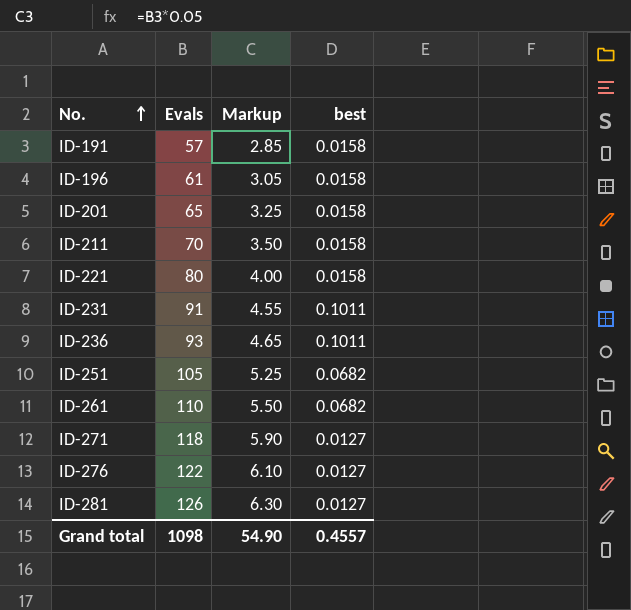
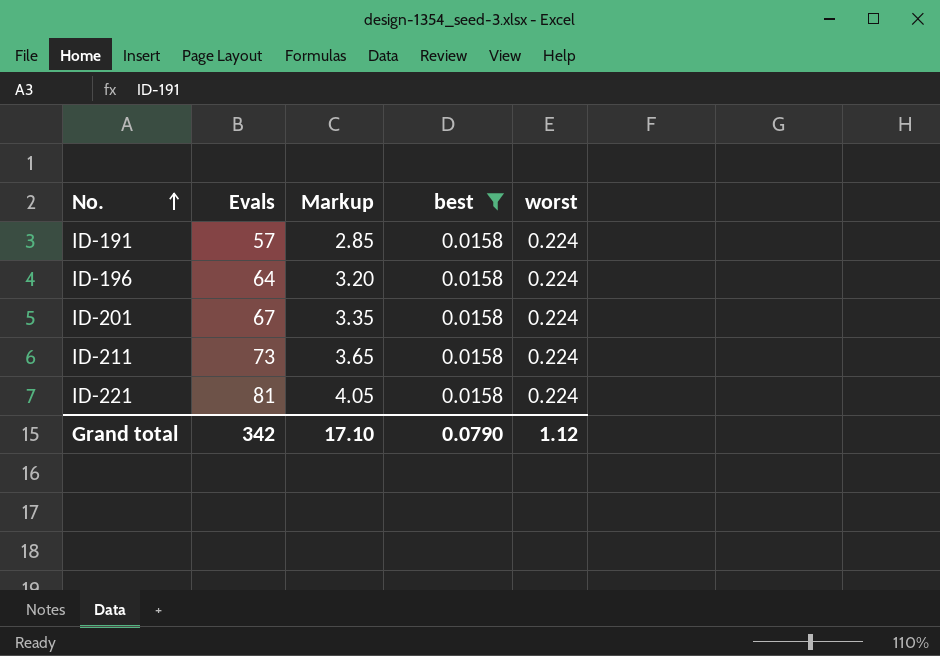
filter: none -> best = 0.0158
column worst | position: none -> 5
ID-196 | Evals: 61 -> 64
ID-196 | Markup: 3.05 -> 3.20
ID-201 | Evals: 65 -> 67
ID-201 | Markup: 3.25 -> 3.35
ID-211 | Evals: 70 -> 73
ID-211 | Markup: 3.50 -> 3.65
ID-221 | Evals: 80 -> 81
ID-221 | Markup: 4.00 -> 4.05
Grand total | Evals: 1098 -> 342
Grand total | Markup: 54.90 -> 17.10
Grand total | best: 0.4557 -> 0.0790

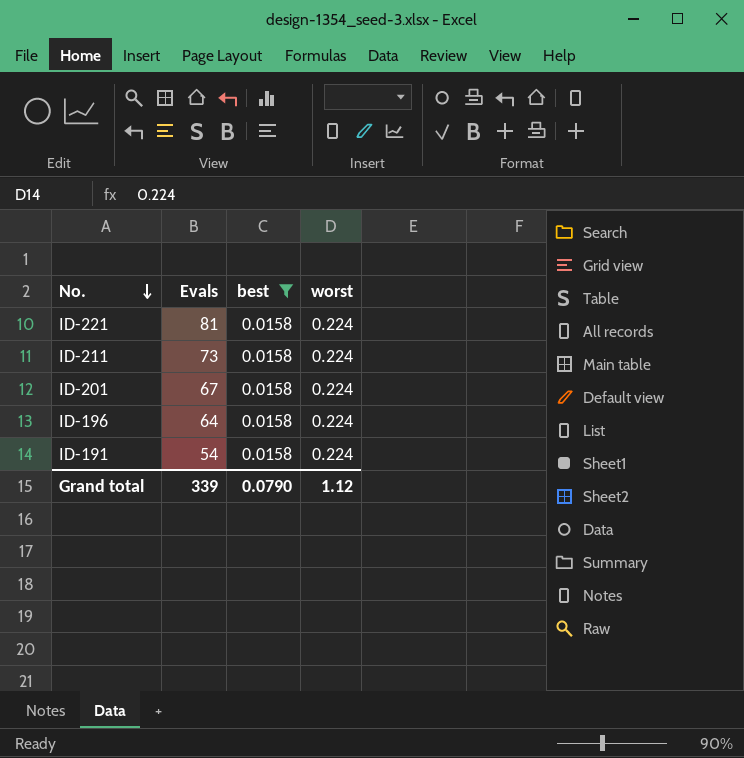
row order: No. ascending -> No. descending
column Markup | formula: [Evals] * 0.05 -> none
ID-191 | Evals: 57 -> 54
Grand total | Evals: 342 -> 339

